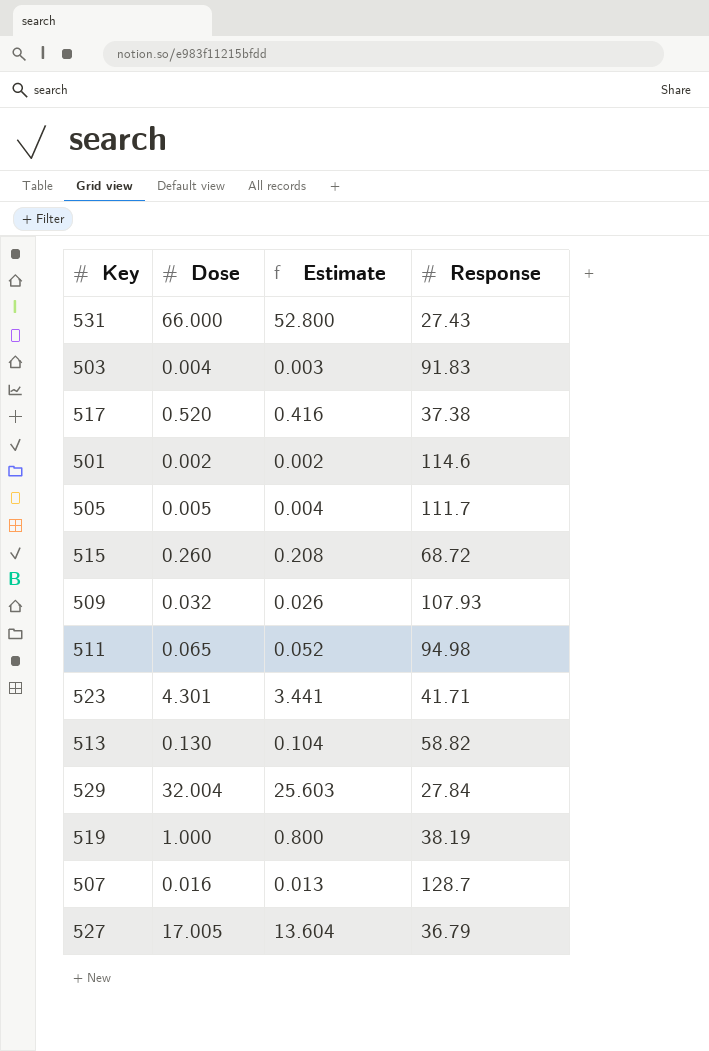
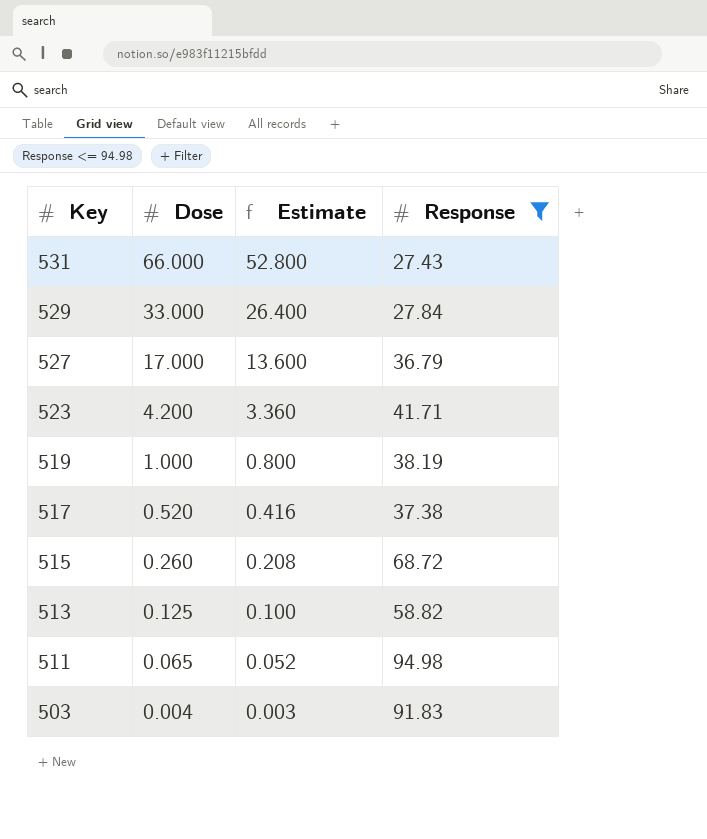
filter: none -> Response <= 94.98
row order: none -> Key descending
529 | Dose: 32.004 -> 33.000
529 | Estimate: 25.603 -> 26.400
527 | Dose: 17.005 -> 17.000
527 | Estimate: 13.604 -> 13.600
523 | Dose: 4.301 -> 4.200
523 | Estimate: 3.441 -> 3.360
513 | Dose: 0.130 -> 0.125
513 | Estimate: 0.104 -> 0.100

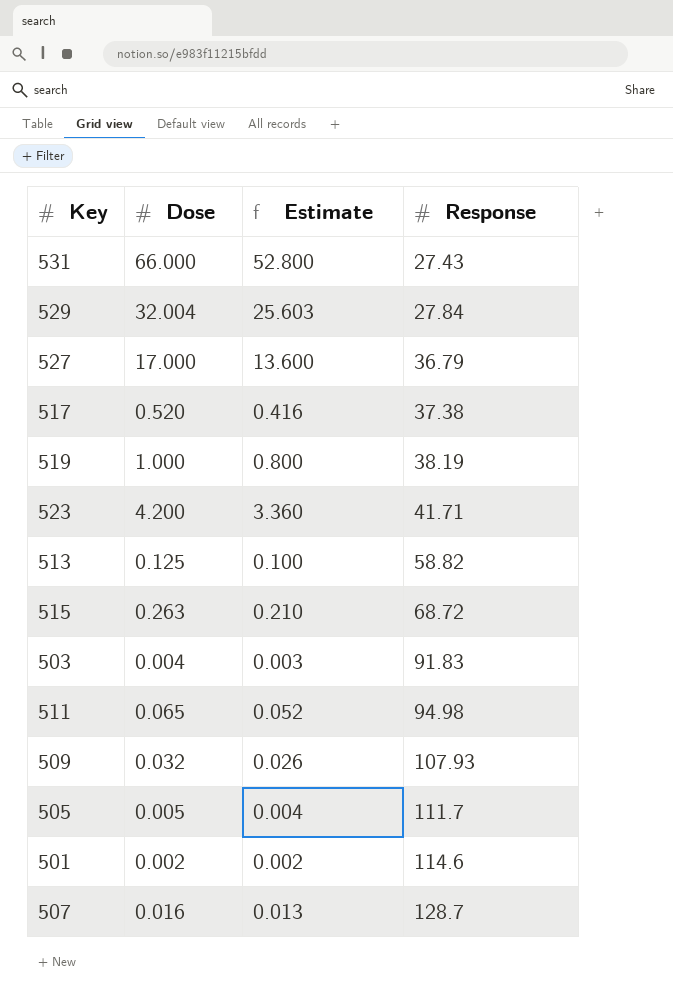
filter: Response <= 94.98 -> none
row order: Key descending -> Response ascending
529 | Dose: 33.000 -> 32.004
529 | Estimate: 26.400 -> 25.603
515 | Dose: 0.260 -> 0.263
515 | Estimate: 0.208 -> 0.210

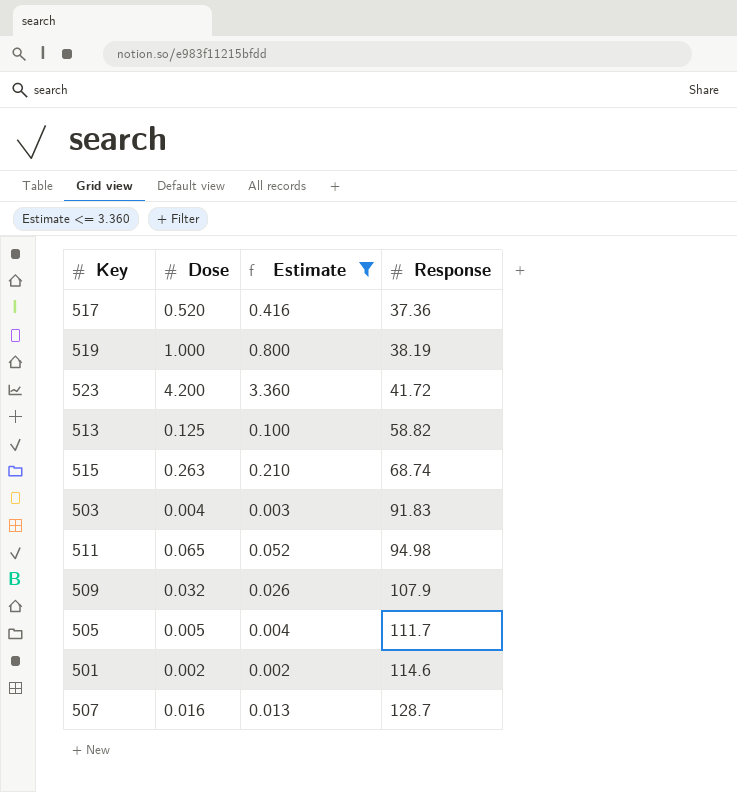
filter: none -> Estimate <= 3.360
517 | Response: 37.38 -> 37.36
523 | Response: 41.71 -> 41.72
515 | Response: 68.72 -> 68.74
509 | Response: 107.93 -> 107.9

